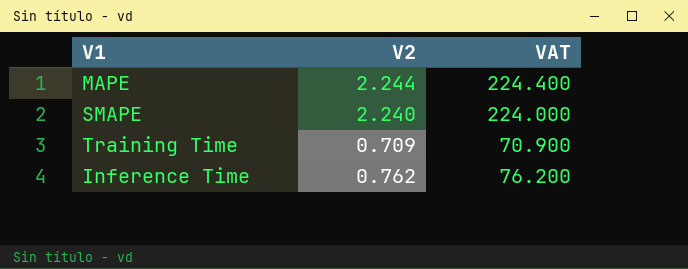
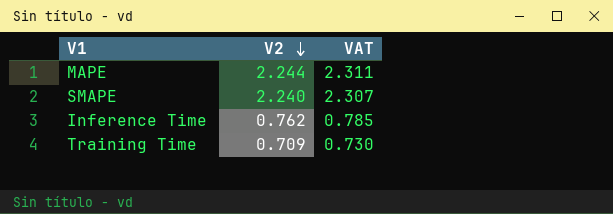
row order: none -> V2 descending
column VAT | formula: [V2] * 100 -> [V2] * 1.03

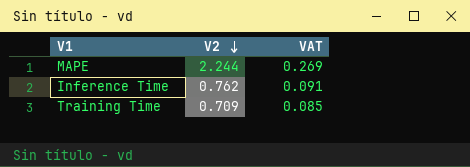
column VAT | formula: [V2] * 1.03 -> [V2] * 0.12
row SMAPE: 2.240 | 2.307 -> none

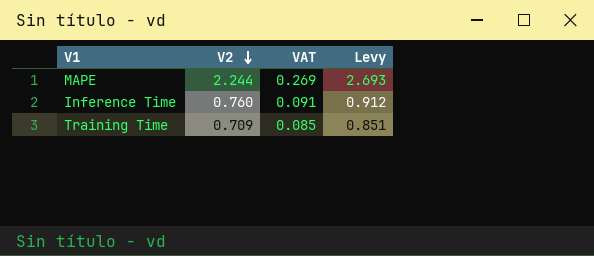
column Levy | formula: none -> [V2] * 1.2
Inference Time | V2: 0.762 -> 0.760

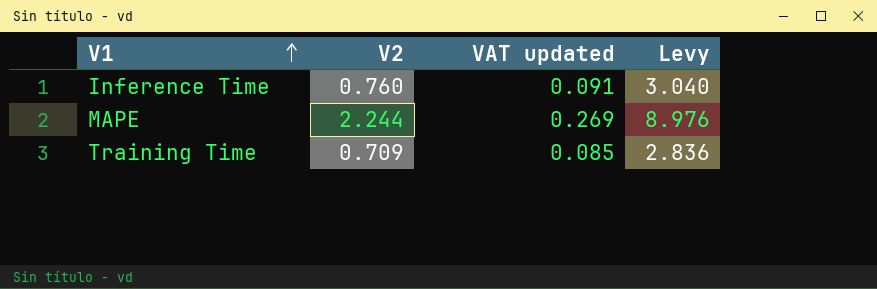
row order: V2 descending -> V1 ascending
column name: VAT -> VAT updated
column Levy | formula: [V2] * 1.2 -> [V2] * 4

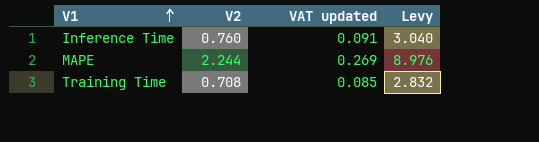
Training Time | V2: 0.709 -> 0.708
Training Time | Levy: 2.836 -> 2.832

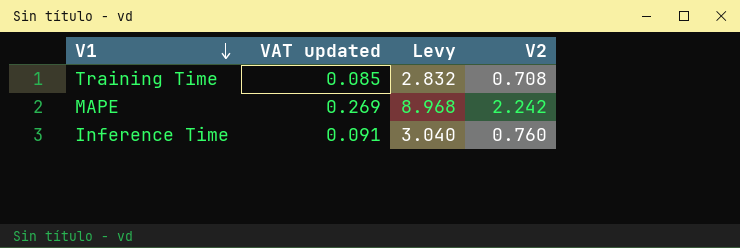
row order: V1 ascending -> V1 descending
column V2 | position: 2 -> 4
MAPE | Levy: 8.976 -> 8.968
MAPE | V2: 2.244 -> 2.242

